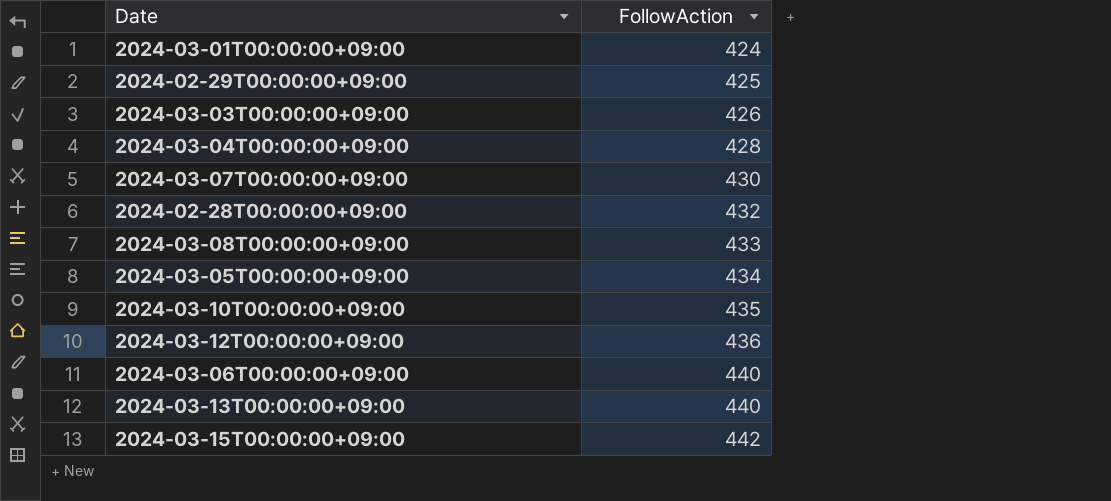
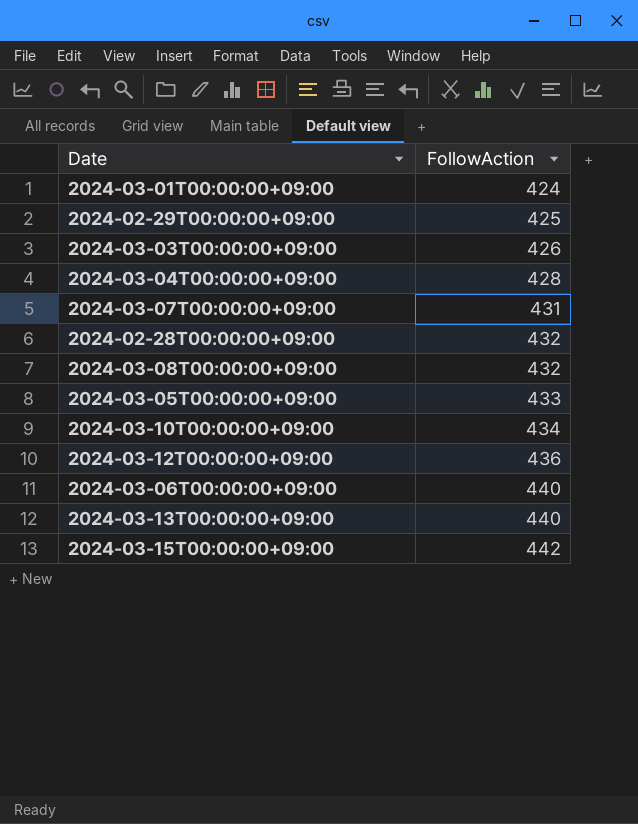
2024-03-07T00:00:00+09:00 | FollowAction: 430 -> 431
2024-03-08T00:00:00+09:00 | FollowAction: 433 -> 432
2024-03-05T00:00:00+09:00 | FollowAction: 434 -> 433
2024-03-10T00:00:00+09:00 | FollowAction: 435 -> 434

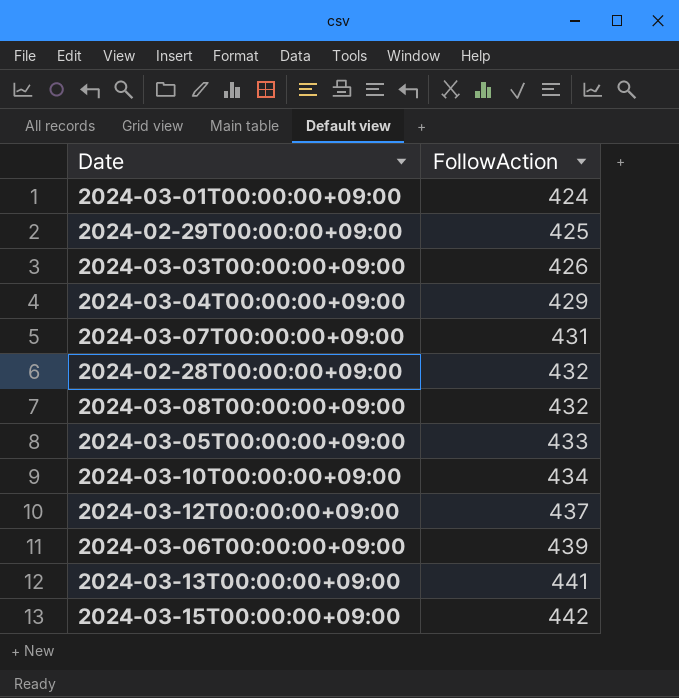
2024-03-04T00:00:00+09:00 | FollowAction: 428 -> 429
2024-03-12T00:00:00+09:00 | FollowAction: 436 -> 437
2024-03-06T00:00:00+09:00 | FollowAction: 440 -> 439
2024-03-13T00:00:00+09:00 | FollowAction: 440 -> 441

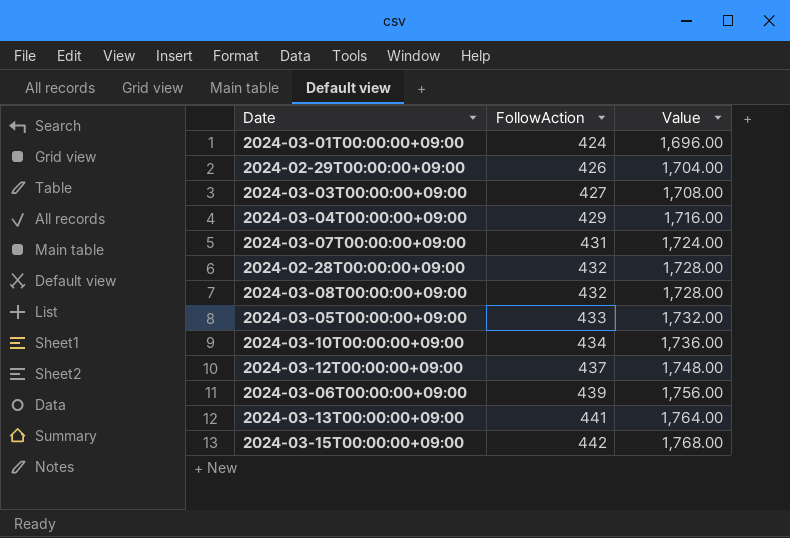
column Value | formula: none -> [FollowAction] * 4
2024-02-29T00:00:00+09:00 | FollowAction: 425 -> 426
2024-03-03T00:00:00+09:00 | FollowAction: 426 -> 427

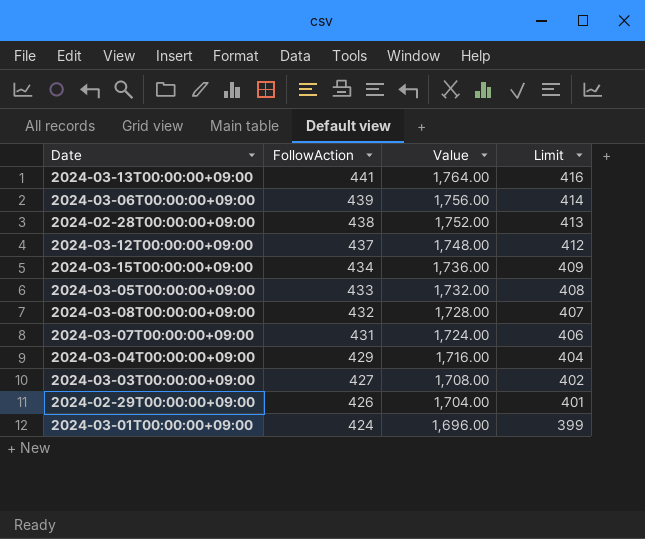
row order: FollowAction ascending -> FollowAction descending
column Limit | formula: none -> [FollowAction] - 25
row 2024-03-10T00:00:00+09:00: 434 | 1,736.00 -> none
2024-02-28T00:00:00+09:00 | FollowAction: 432 -> 438
2024-02-28T00:00:00+09:00 | Value: 1,728.00 -> 1,752.00
2024-03-15T00:00:00+09:00 | FollowAction: 442 -> 434
2024-03-15T00:00:00+09:00 | Value: 1,768.00 -> 1,736.00

